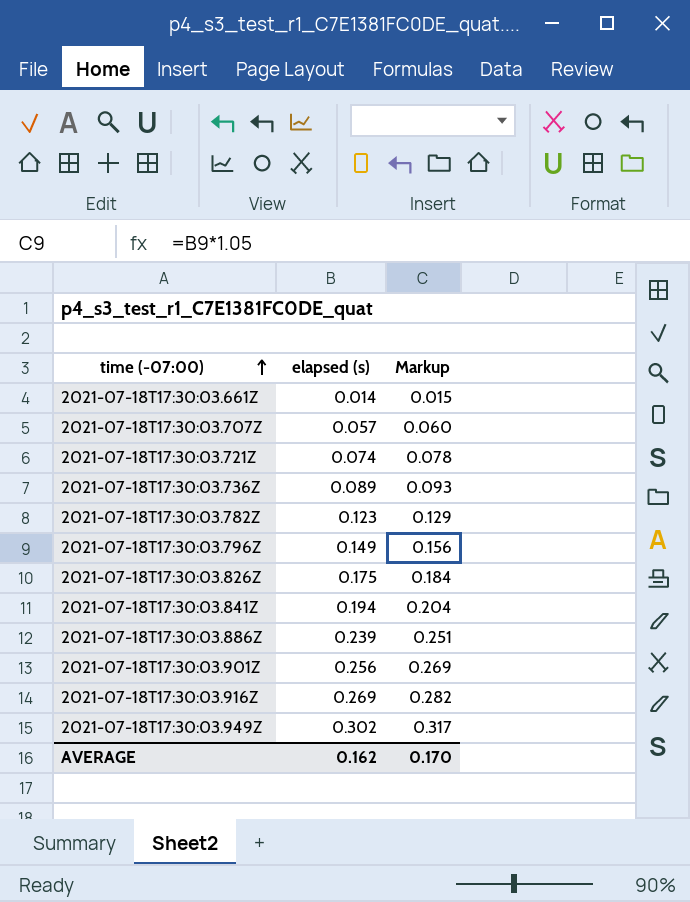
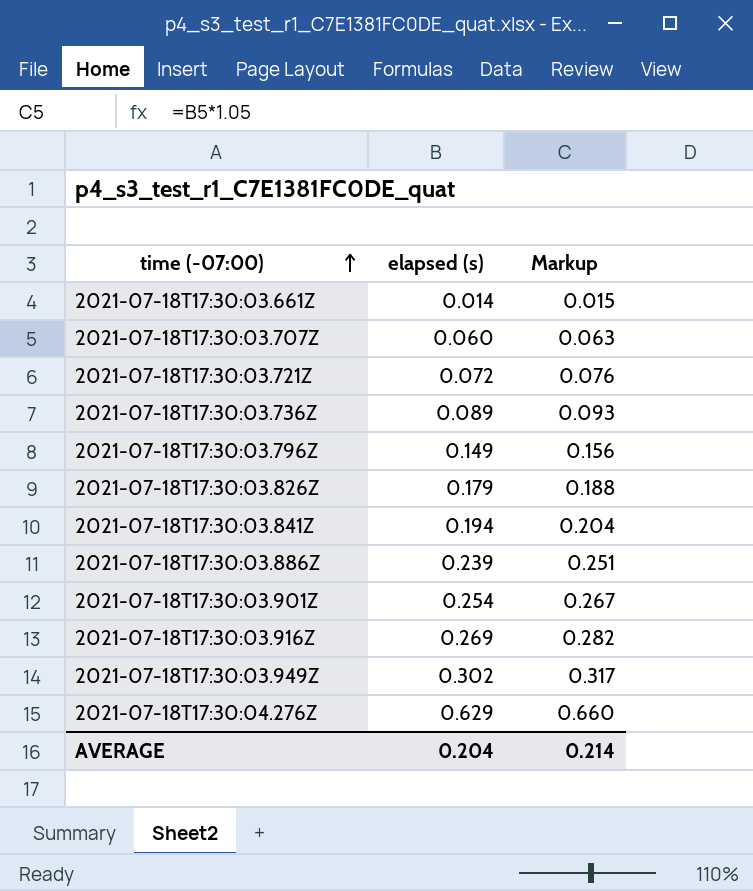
row 2021-07-18T17:30:03.782Z: 0.123 | 0.129 -> none
2021-07-18T17:30:03.707Z | elapsed (s): 0.057 -> 0.060
2021-07-18T17:30:03.707Z | Markup: 0.060 -> 0.063
2021-07-18T17:30:03.721Z | elapsed (s): 0.074 -> 0.072
2021-07-18T17:30:03.721Z | Markup: 0.078 -> 0.076
2021-07-18T17:30:03.826Z | elapsed (s): 0.175 -> 0.179
2021-07-18T17:30:03.826Z | Markup: 0.184 -> 0.188
2021-07-18T17:30:03.901Z | elapsed (s): 0.256 -> 0.254
2021-07-18T17:30:03.901Z | Markup: 0.269 -> 0.267
row 2021-07-18T17:30:04.276Z: none -> 0.629 | 0.660
AVERAGE | elapsed (s): 0.162 -> 0.204
AVERAGE | Markup: 0.170 -> 0.214

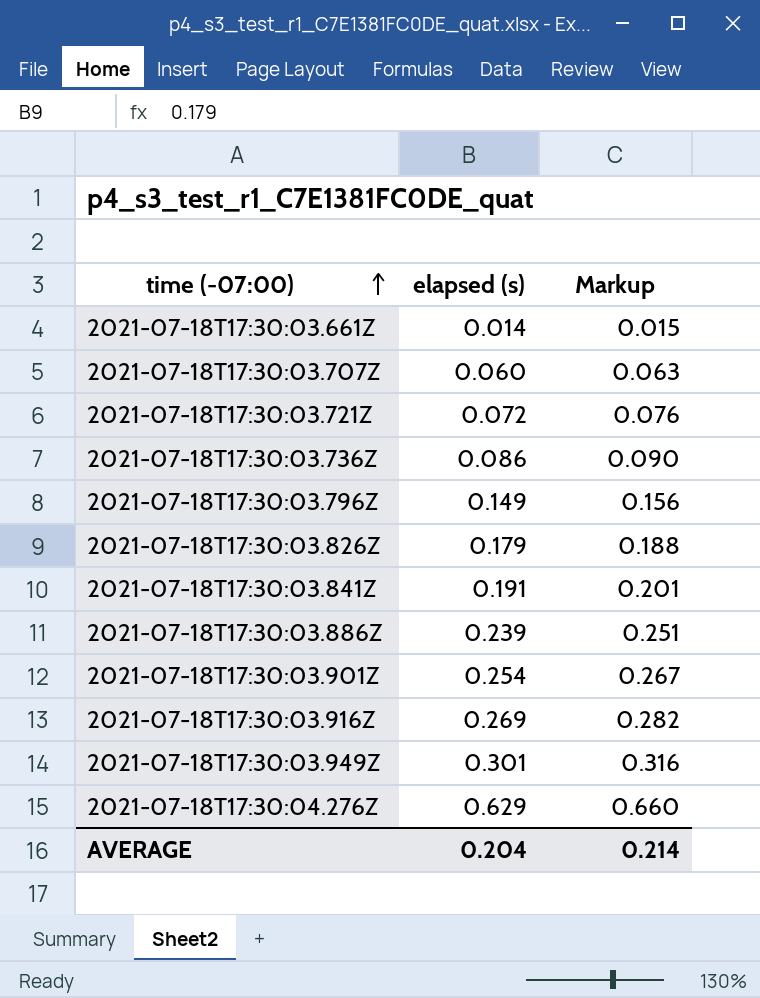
2021-07-18T17:30:03.736Z | elapsed (s): 0.089 -> 0.086
2021-07-18T17:30:03.736Z | Markup: 0.093 -> 0.090
2021-07-18T17:30:03.841Z | elapsed (s): 0.194 -> 0.191
2021-07-18T17:30:03.841Z | Markup: 0.204 -> 0.201
2021-07-18T17:30:03.949Z | elapsed (s): 0.302 -> 0.301
2021-07-18T17:30:03.949Z | Markup: 0.317 -> 0.316

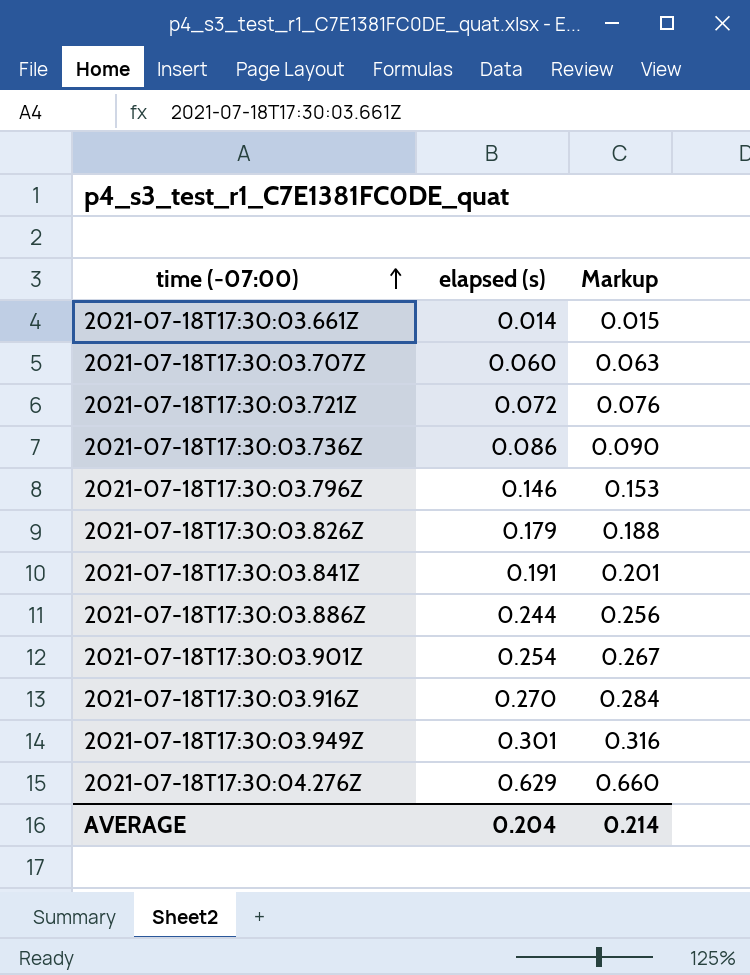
2021-07-18T17:30:03.796Z | elapsed (s): 0.149 -> 0.146
2021-07-18T17:30:03.796Z | Markup: 0.156 -> 0.153
2021-07-18T17:30:03.886Z | elapsed (s): 0.239 -> 0.244
2021-07-18T17:30:03.886Z | Markup: 0.251 -> 0.256
2021-07-18T17:30:03.916Z | elapsed (s): 0.269 -> 0.270
2021-07-18T17:30:03.916Z | Markup: 0.282 -> 0.284

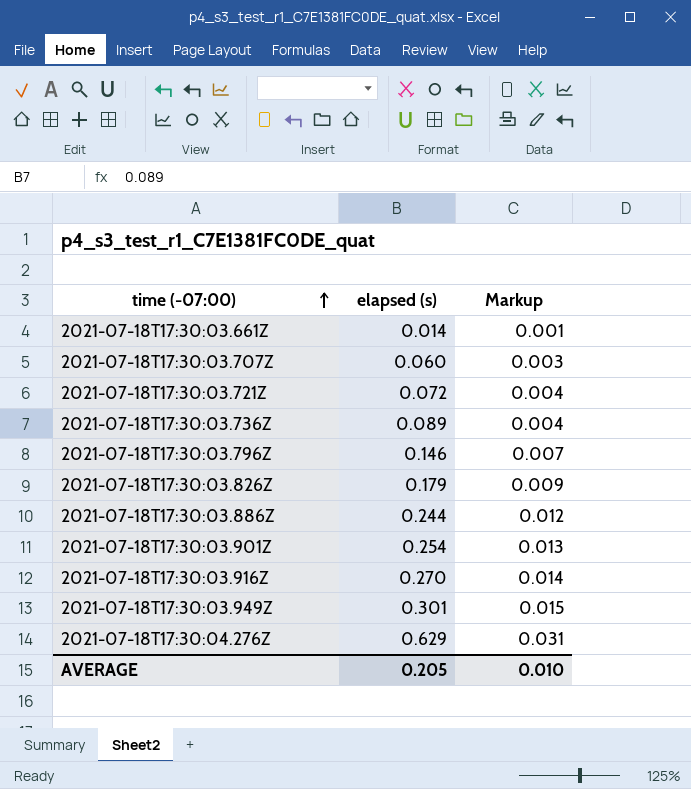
column Markup | formula: [elapsed (s)] * 1.05 -> [elapsed (s)] * 0.05
row 2021-07-18T17:30:03.841Z: 0.191 | 0.201 -> none
2021-07-18T17:30:03.736Z | elapsed (s): 0.086 -> 0.089
AVERAGE | elapsed (s): 0.204 -> 0.205
AVERAGE | Markup: 0.214 -> 0.010

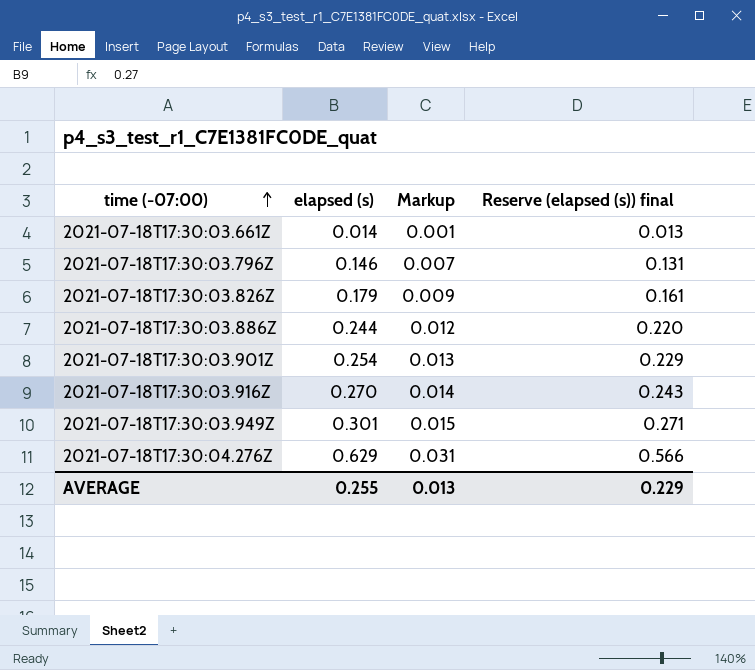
column Reserve (elapsed (s)) final | formula: none -> [elapsed (s)] * 0.9
row 2021-07-18T17:30:03.707Z: 0.060 | 0.003 -> none
row 2021-07-18T17:30:03.721Z: 0.072 | 0.004 -> none
row 2021-07-18T17:30:03.736Z: 0.089 | 0.004 -> none
AVERAGE | elapsed (s): 0.205 -> 0.255
AVERAGE | Markup: 0.010 -> 0.013

